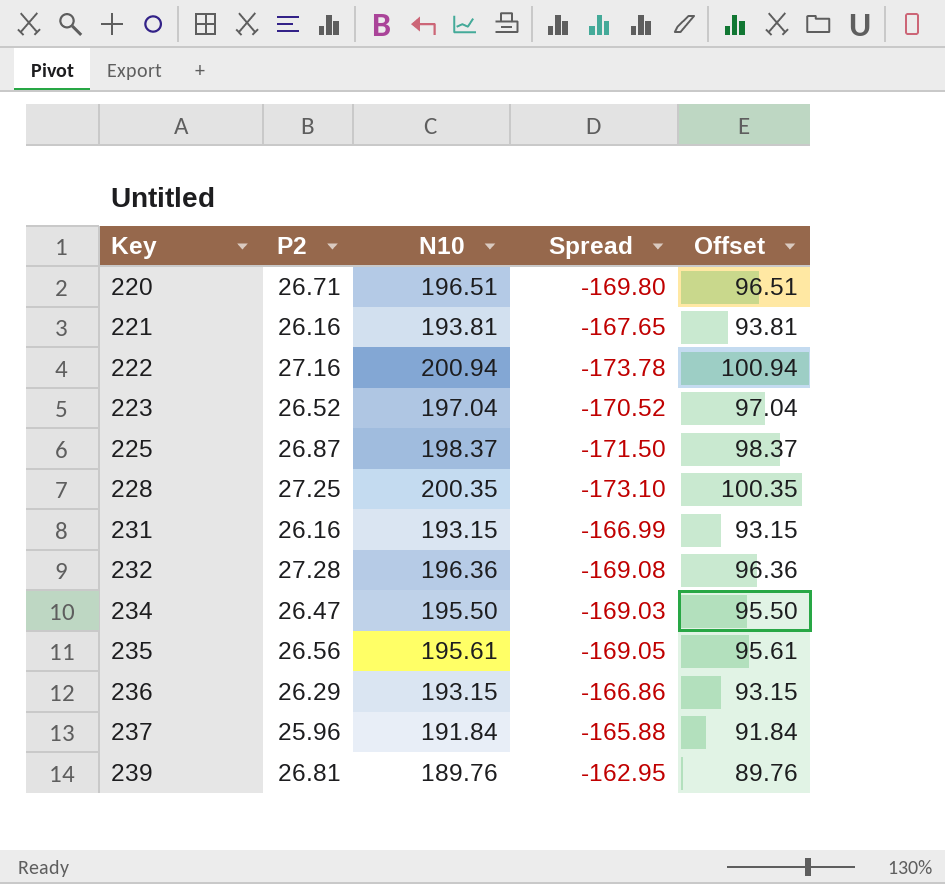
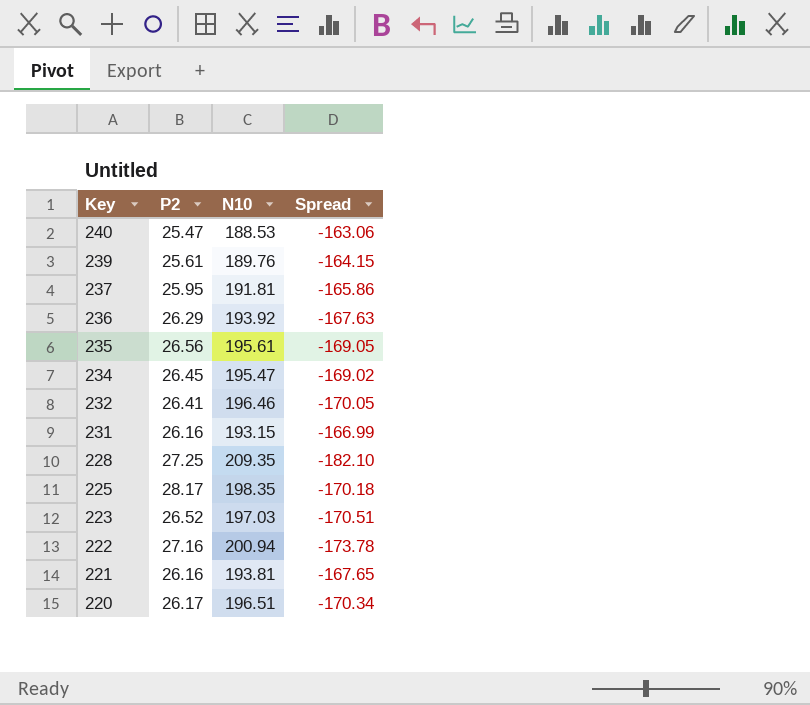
row order: Key ascending -> Key descending
column Offset | formula: [N10] - 100 -> none
row 240: none -> 25.47 | 188.53 | -163.06
239 | P2: 26.81 -> 25.61
239 | Spread: -162.95 -> -164.15
237 | P2: 25.96 -> 25.95
237 | N10: 191.84 -> 191.81
237 | Spread: -165.88 -> -165.86
236 | N10: 193.15 -> 193.92
236 | Spread: -166.86 -> -167.63
234 | P2: 26.47 -> 26.45
234 | N10: 195.50 -> 195.47
234 | Spread: -169.03 -> -169.02
232 | P2: 27.28 -> 26.41
232 | N10: 196.36 -> 196.46
232 | Spread: -169.08 -> -170.05
228 | N10: 200.35 -> 209.35
228 | Spread: -173.10 -> -182.10
225 | P2: 26.87 -> 28.17
225 | N10: 198.37 -> 198.35
225 | Spread: -171.50 -> -170.18
223 | N10: 197.04 -> 197.03
223 | Spread: -170.52 -> -170.51
220 | P2: 26.71 -> 26.17
220 | Spread: -169.80 -> -170.34

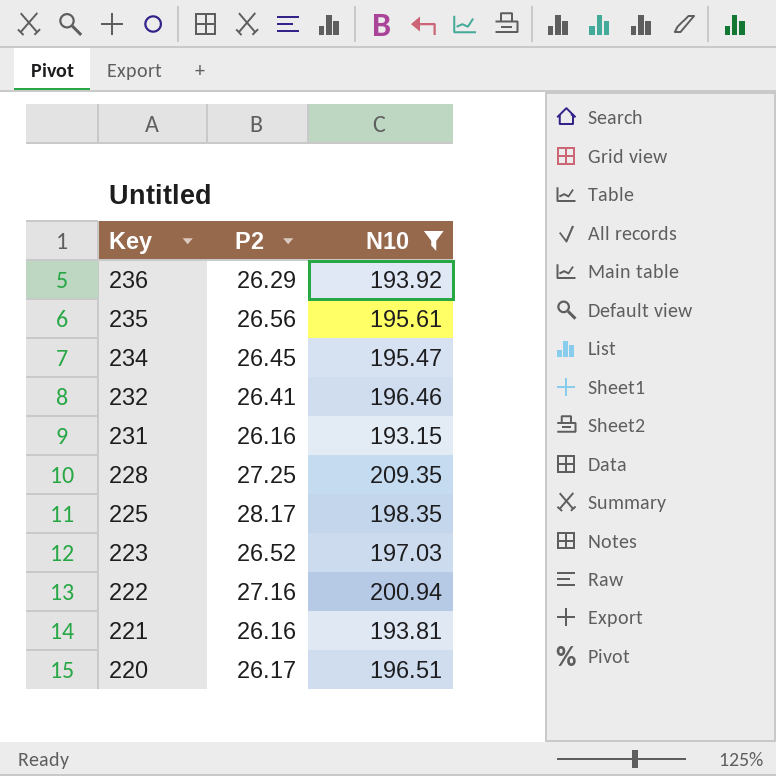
filter: none -> N10 >= 193.15
column Spread | formula: [P2] - [N10] -> none

